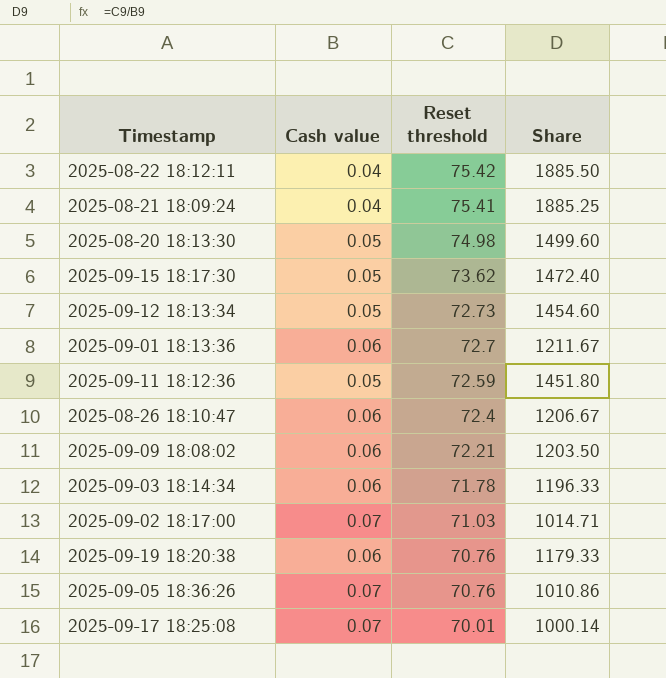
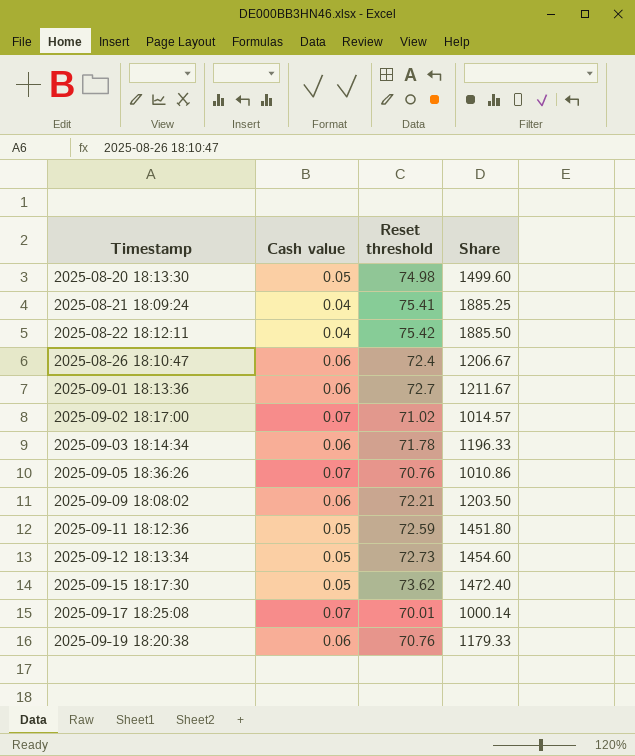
row order: Reset threshold descending -> Timestamp ascending
2025-09-02 18:17:00 | Reset threshold: 71.03 -> 71.02
2025-09-02 18:17:00 | Share: 1014.71 -> 1014.57

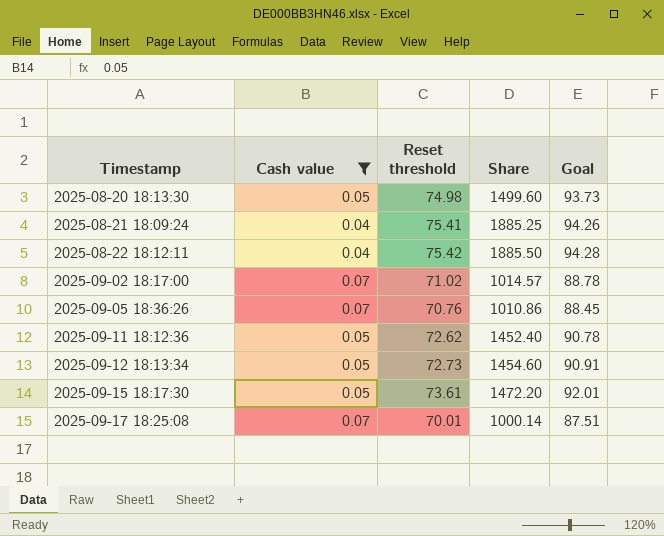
filter: none -> Cash value != 0.06
column Goal | formula: none -> [Reset threshold] * 1.25
2025-09-11 18:12:36 | Reset threshold: 72.59 -> 72.62
2025-09-11 18:12:36 | Share: 1451.80 -> 1452.40
2025-09-15 18:17:30 | Reset threshold: 73.62 -> 73.61
2025-09-15 18:17:30 | Share: 1472.40 -> 1472.20

